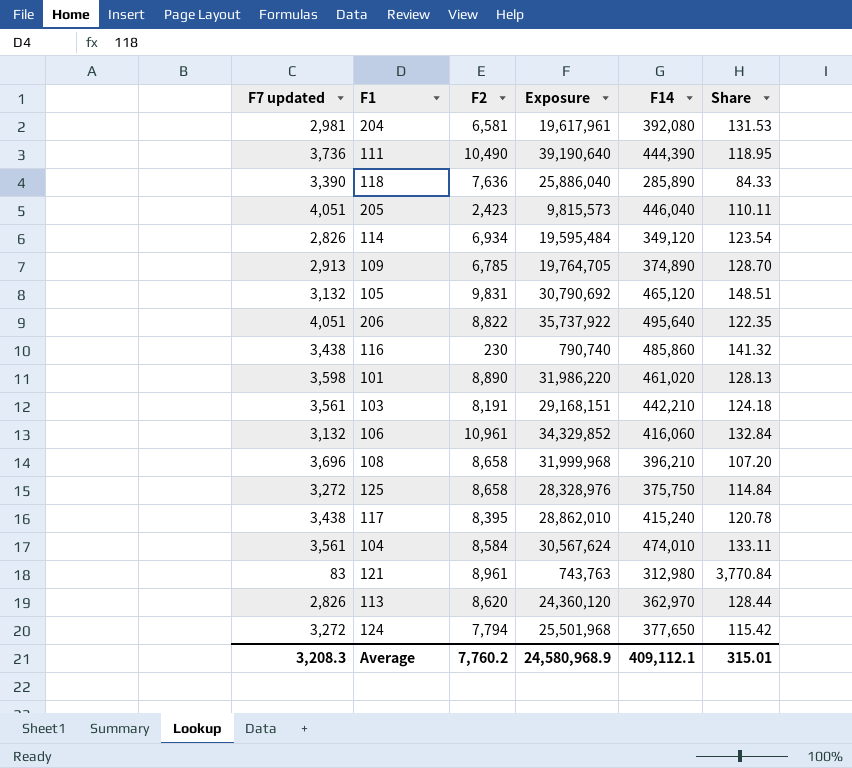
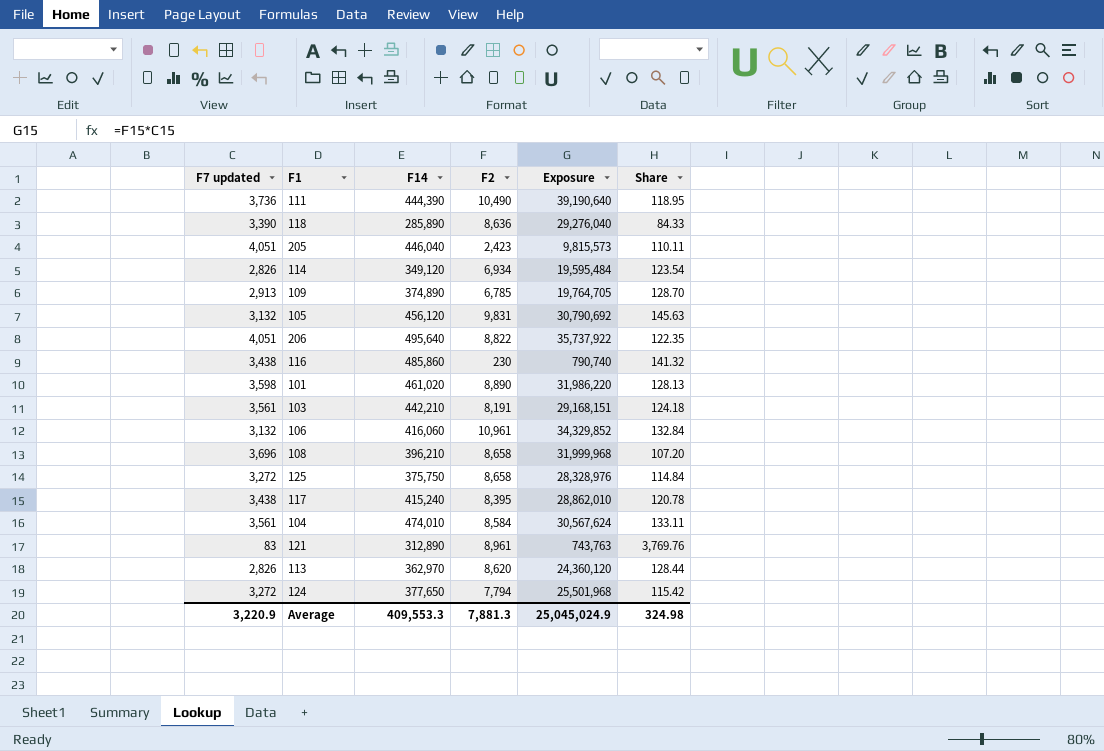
column F14 | position: 5 -> 3
row 204: 2,981 | 6,581 | 19,617,961 | 392,080 | 131.53 -> none
118 | F2: 7,636 -> 8,636
118 | Exposure: 25,886,040 -> 29,276,040
105 | F14: 465,120 -> 456,120
105 | Share: 148.51 -> 145.63
121 | F14: 312,980 -> 312,890
121 | Share: 3,770.84 -> 3,769.76
Average | F7 updated: 3,208.3 -> 3,220.9
Average | F14: 409,112.1 -> 409,553.3
Average | F2: 7,760.2 -> 7,881.3
Average | Exposure: 24,580,968.9 -> 25,045,024.9
Average | Share: 315.01 -> 324.98

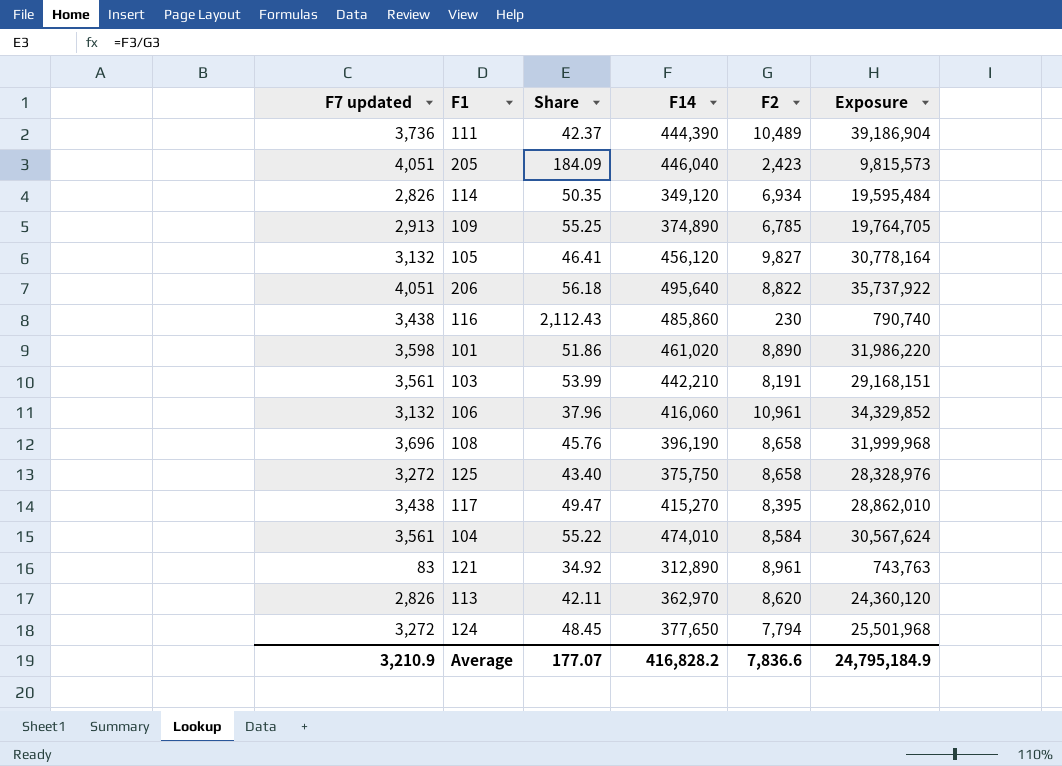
column Share | formula: [F14] / [F7 updated] -> [F14] / [F2]
column Share | position: 6 -> 3
row 118: 3,390 | 285,890 | 8,636 | 29,276,040 | 84.33 -> none
111 | F2: 10,490 -> 10,489
111 | Exposure: 39,190,640 -> 39,186,904
105 | F2: 9,831 -> 9,827
105 | Exposure: 30,790,692 -> 30,778,164
108 | F14: 396,210 -> 396,190
117 | F14: 415,240 -> 415,270
Average | F7 updated: 3,220.9 -> 3,210.9
Average | Share: 324.98 -> 177.07
Average | F14: 409,553.3 -> 416,828.2
Average | F2: 7,881.3 -> 7,836.6
Average | Exposure: 25,045,024.9 -> 24,795,184.9

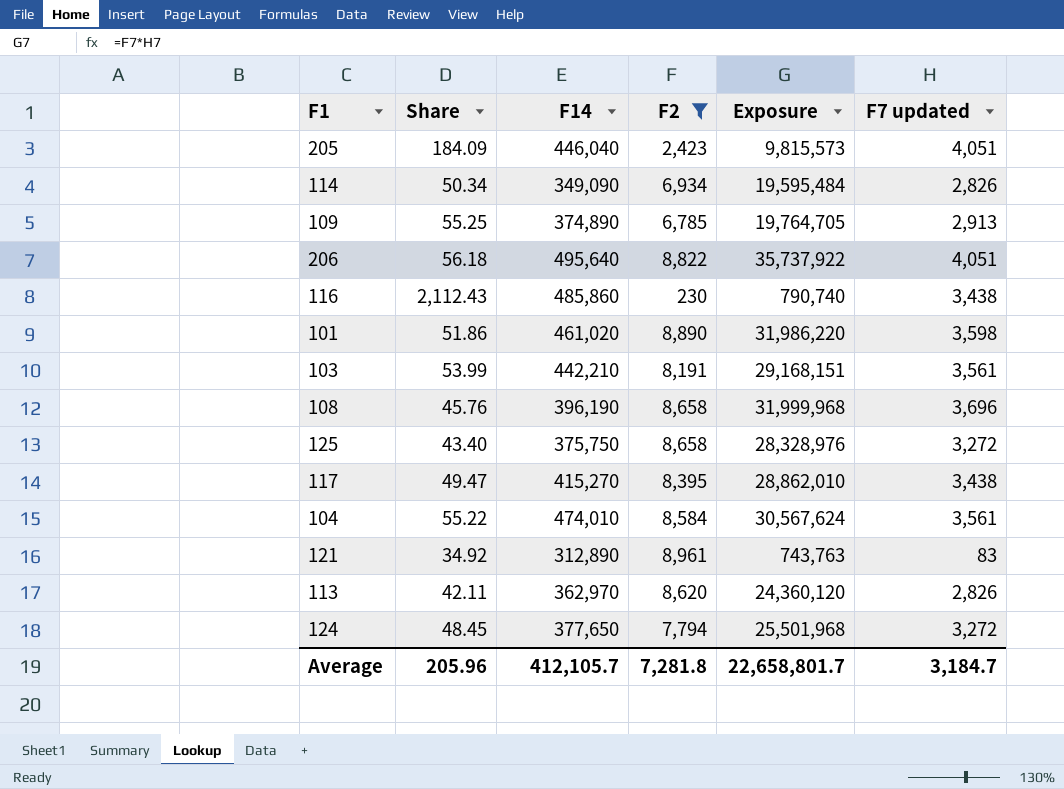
filter: none -> F2 <= 8,961
column F7 updated | position: 1 -> 6
114 | Share: 50.35 -> 50.34
114 | F14: 349,120 -> 349,090
Average | Share: 177.07 -> 205.96
Average | F14: 416,828.2 -> 412,105.7
Average | F2: 7,836.6 -> 7,281.8
Average | Exposure: 24,795,184.9 -> 22,658,801.7
Average | F7 updated: 3,210.9 -> 3,184.7

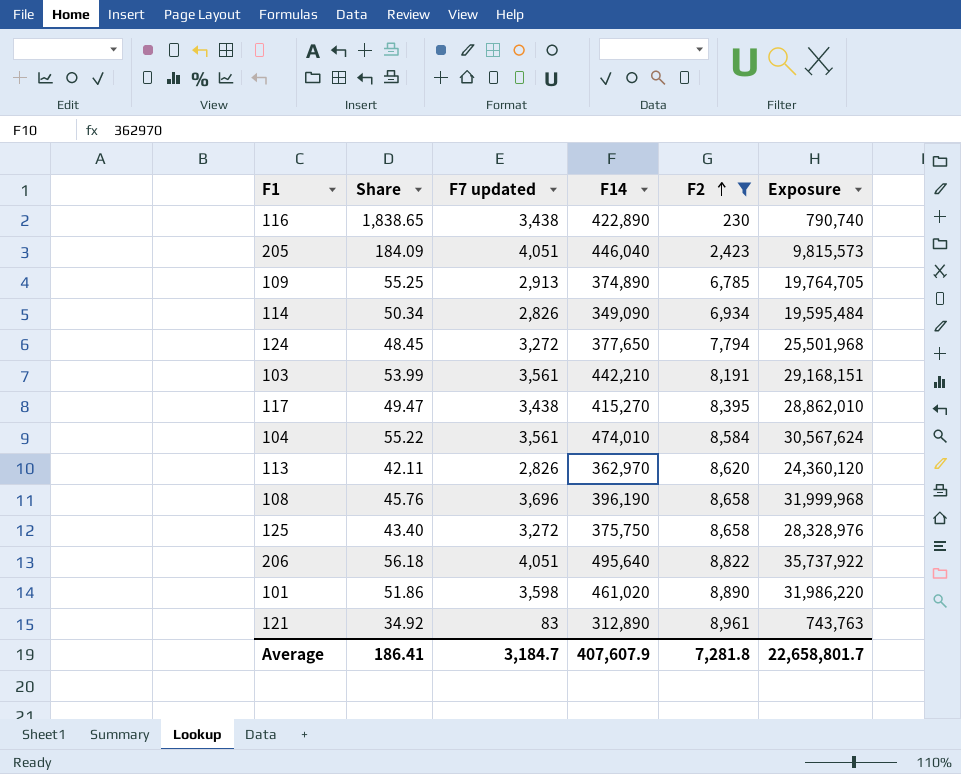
row order: none -> F2 ascending
column F7 updated | position: 6 -> 3
116 | Share: 2,112.43 -> 1,838.65
116 | F14: 485,860 -> 422,890
Average | Share: 205.96 -> 186.41
Average | F14: 412,105.7 -> 407,607.9

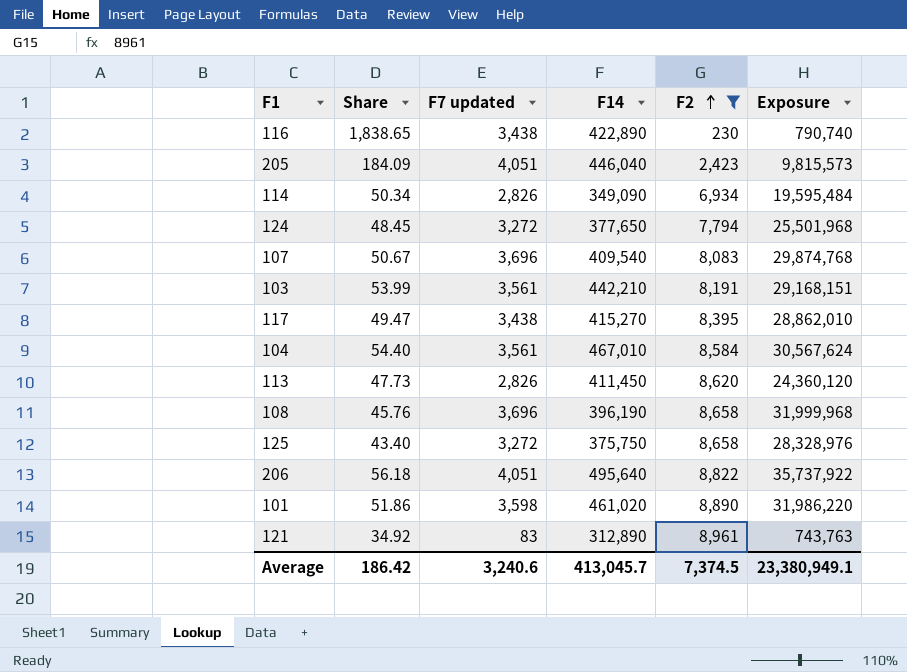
row 109: 55.25 | 2,913 | 374,890 | 6,785 | 19,764,705 -> none
row 107: none -> 50.67 | 3,696 | 409,540 | 8,083 | 29,874,768
104 | Share: 55.22 -> 54.40
104 | F14: 474,010 -> 467,010
113 | Share: 42.11 -> 47.73
113 | F14: 362,970 -> 411,450
Average | Share: 186.41 -> 186.42
Average | F7 updated: 3,184.7 -> 3,240.6
Average | F14: 407,607.9 -> 413,045.7
Average | F2: 7,281.8 -> 7,374.5
Average | Exposure: 22,658,801.7 -> 23,380,949.1

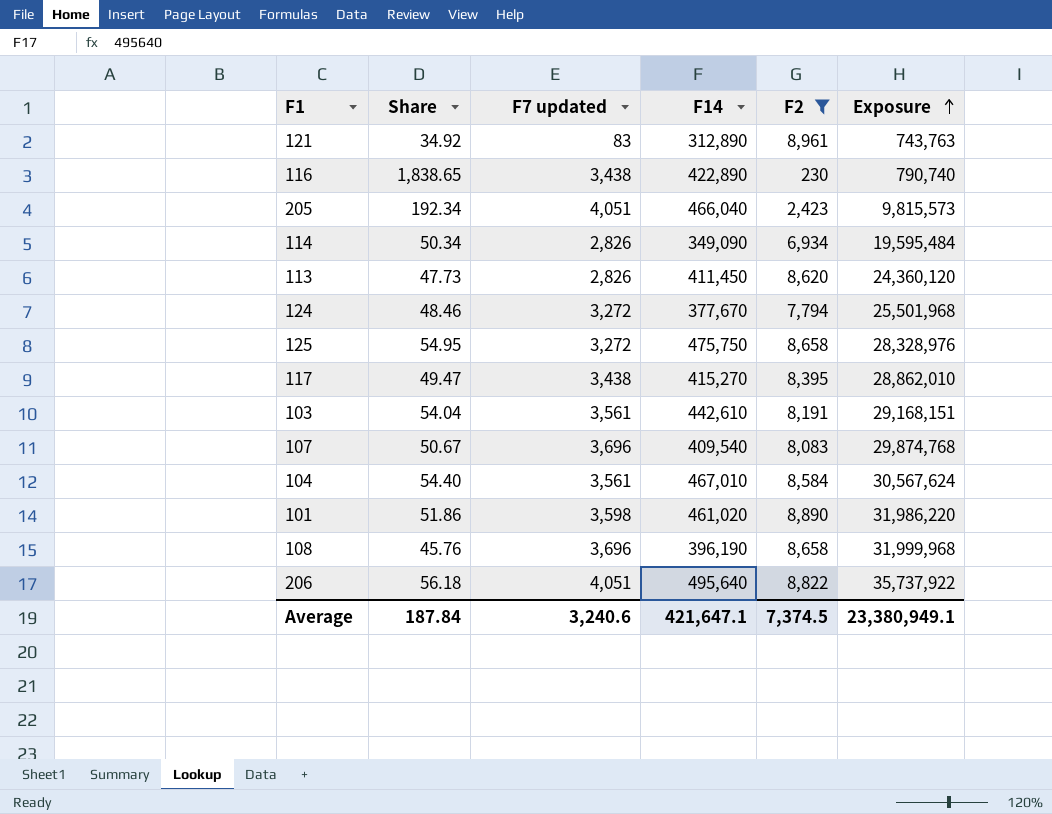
row order: F2 ascending -> Exposure ascending
205 | Share: 184.09 -> 192.34
205 | F14: 446,040 -> 466,040
124 | Share: 48.45 -> 48.46
124 | F14: 377,650 -> 377,670
125 | Share: 43.40 -> 54.95
125 | F14: 375,750 -> 475,750
103 | Share: 53.99 -> 54.04
103 | F14: 442,210 -> 442,610
Average | Share: 186.42 -> 187.84
Average | F14: 413,045.7 -> 421,647.1

